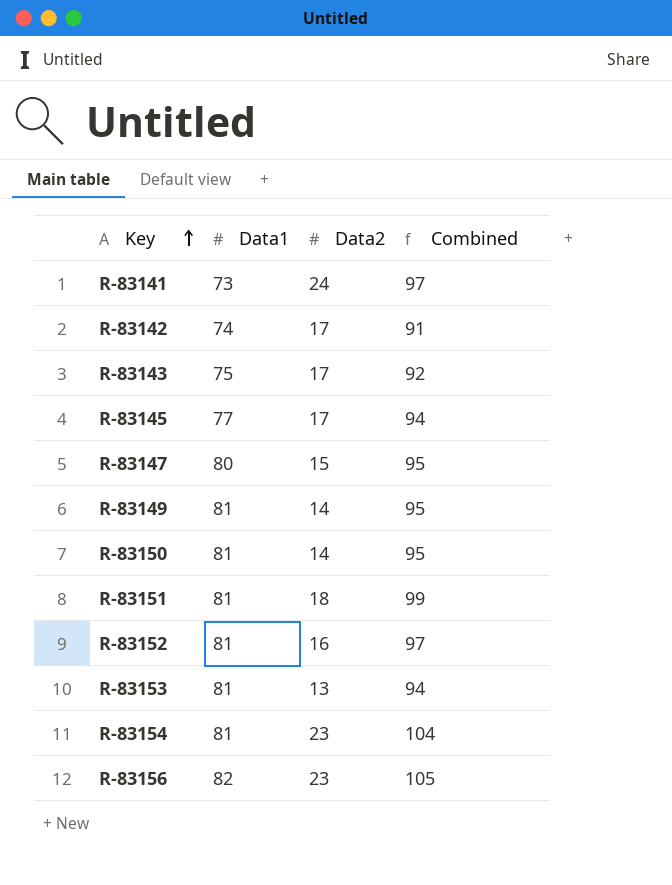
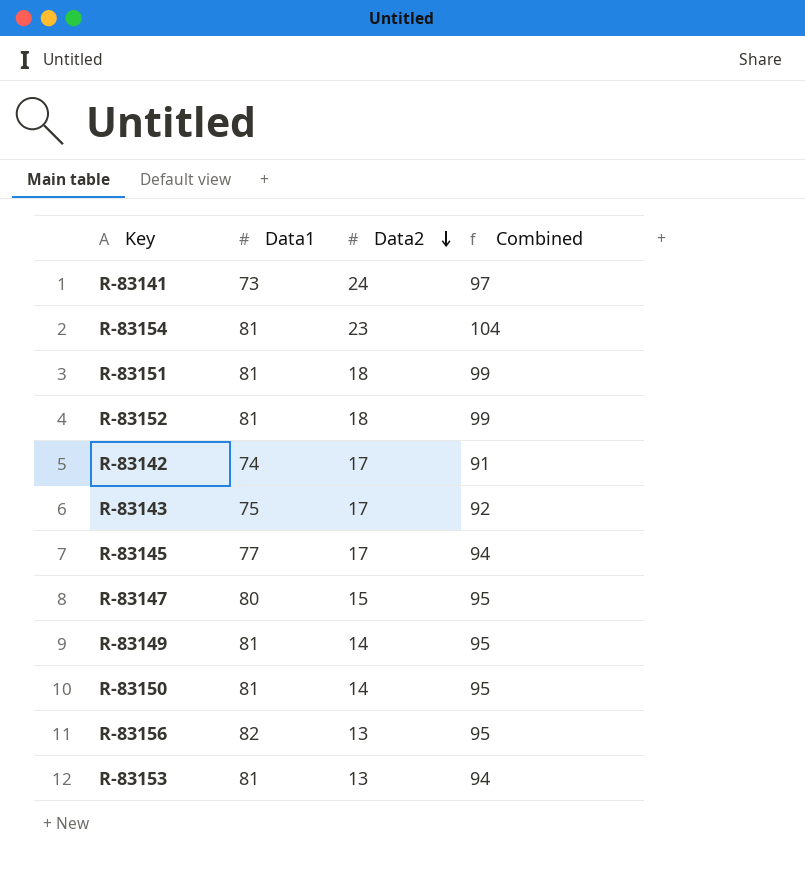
row order: Key ascending -> Data2 descending
R-83152 | Data2: 16 -> 18
R-83152 | Combined: 97 -> 99
R-83156 | Data2: 23 -> 13
R-83156 | Combined: 105 -> 95

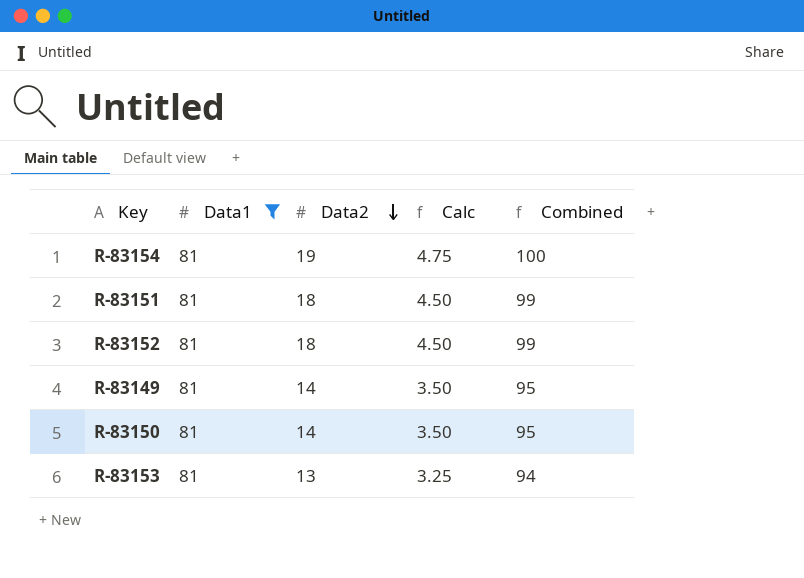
filter: none -> Data1 = 81
column Calc | formula: none -> [Data2] * 0.25
R-83154 | Data2: 23 -> 19
R-83154 | Combined: 104 -> 100

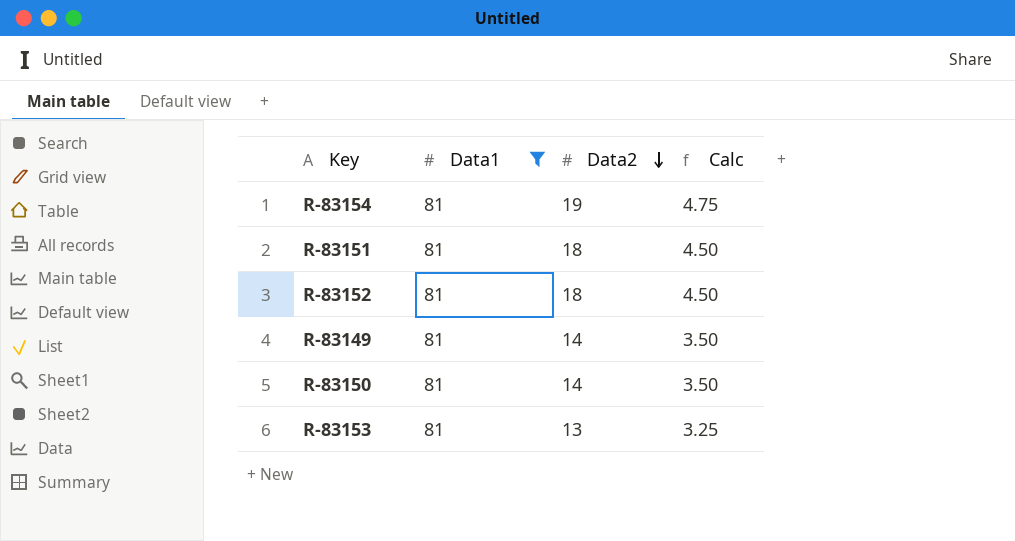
column Combined | formula: [Data1] + [Data2] -> none

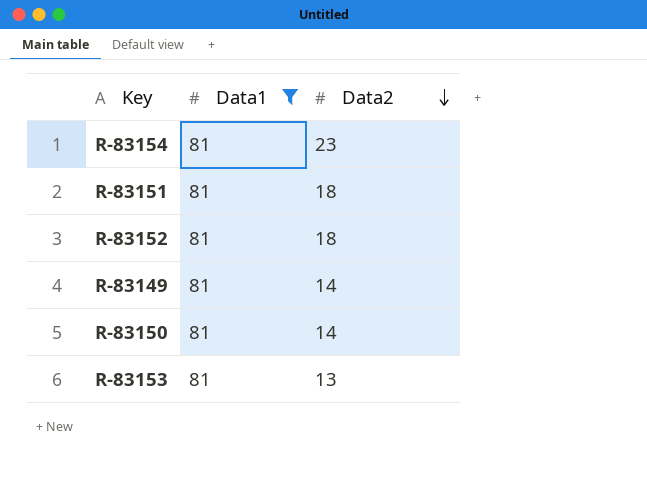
column Calc | formula: [Data2] * 0.25 -> none
R-83154 | Data2: 19 -> 23

